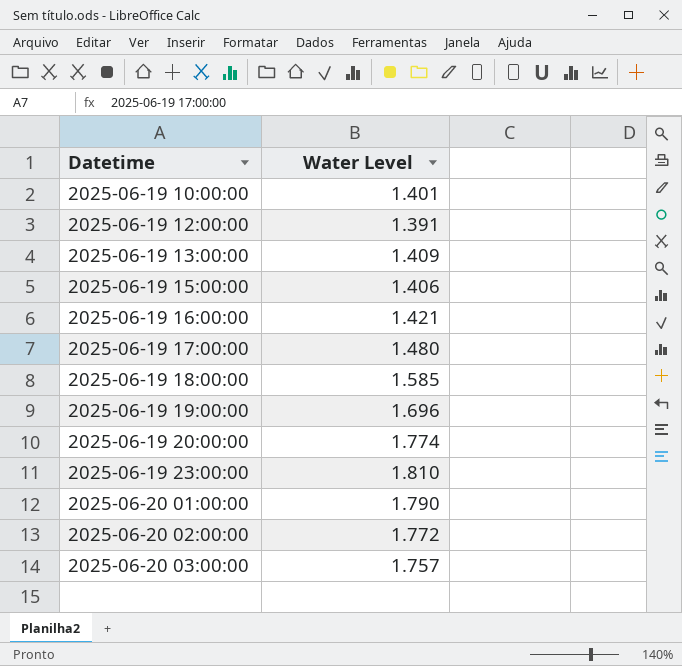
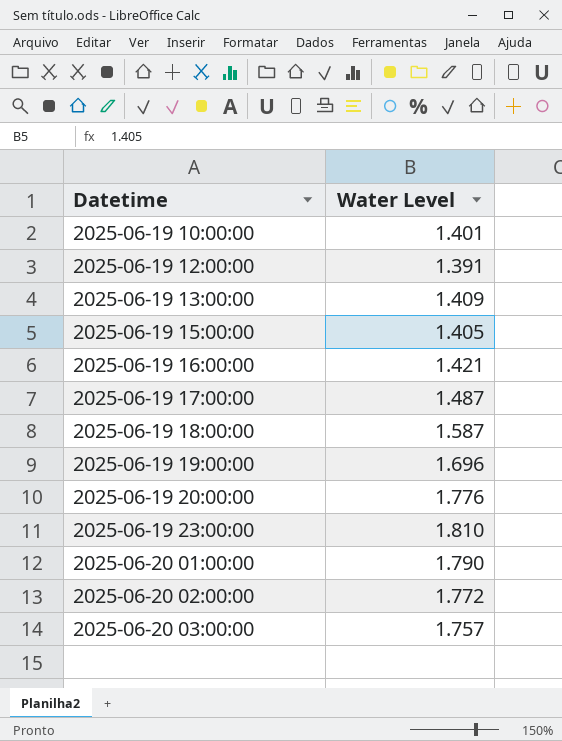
2025-06-19 15:00:00 | Water Level: 1.406 -> 1.405
2025-06-19 17:00:00 | Water Level: 1.480 -> 1.487
2025-06-19 18:00:00 | Water Level: 1.585 -> 1.587
2025-06-19 20:00:00 | Water Level: 1.774 -> 1.776

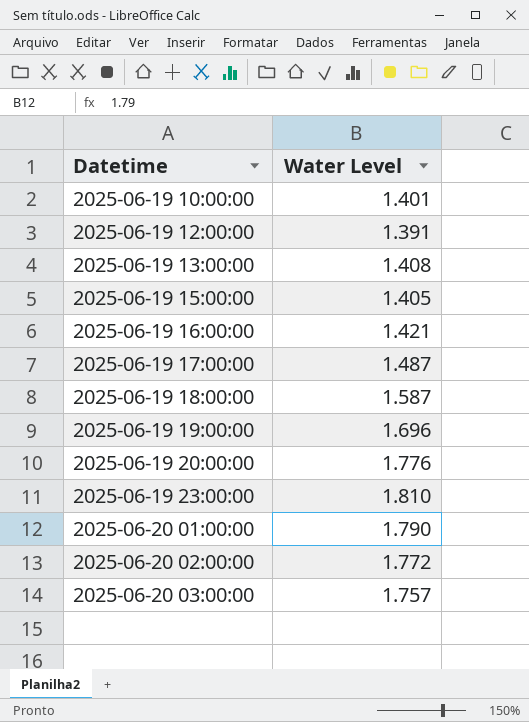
2025-06-19 13:00:00 | Water Level: 1.409 -> 1.408

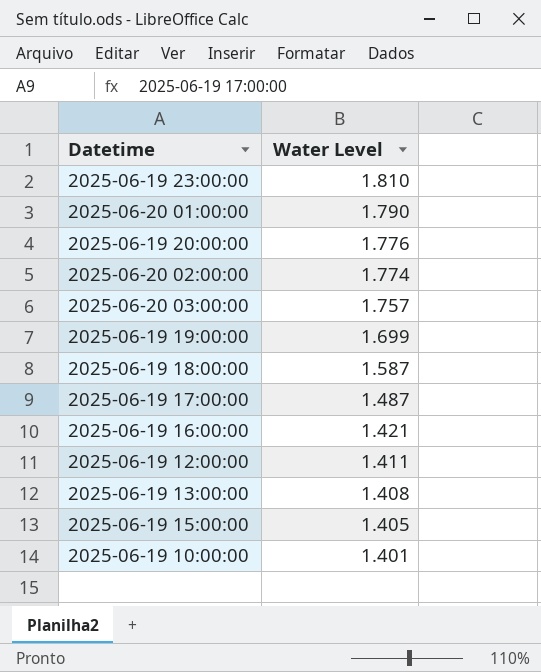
row order: Datetime ascending -> Water Level descending
2025-06-20 02:00:00 | Water Level: 1.772 -> 1.774
2025-06-19 19:00:00 | Water Level: 1.696 -> 1.699
2025-06-19 12:00:00 | Water Level: 1.391 -> 1.411

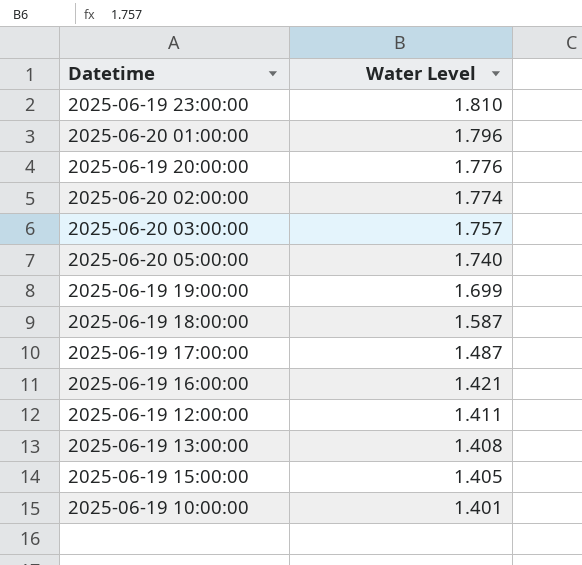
2025-06-20 01:00:00 | Water Level: 1.790 -> 1.796
row 2025-06-20 05:00:00: none -> 1.740

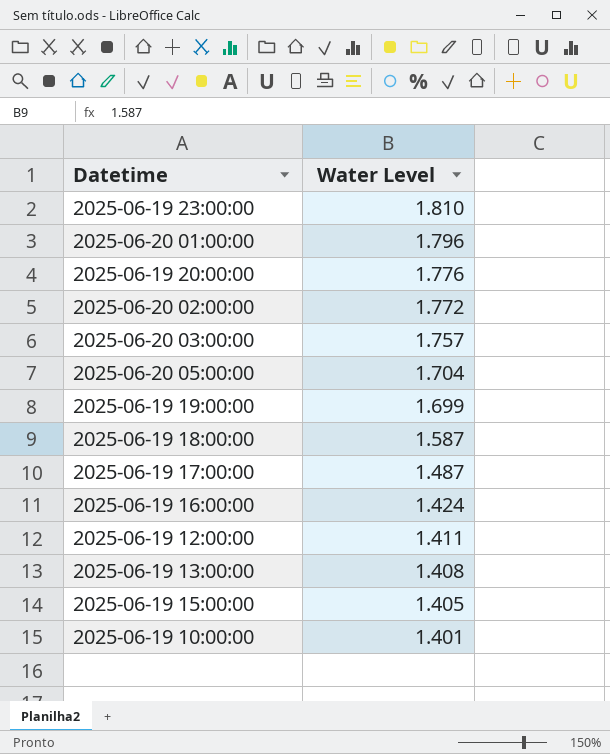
2025-06-20 02:00:00 | Water Level: 1.774 -> 1.772
2025-06-20 05:00:00 | Water Level: 1.740 -> 1.704
2025-06-19 16:00:00 | Water Level: 1.421 -> 1.424

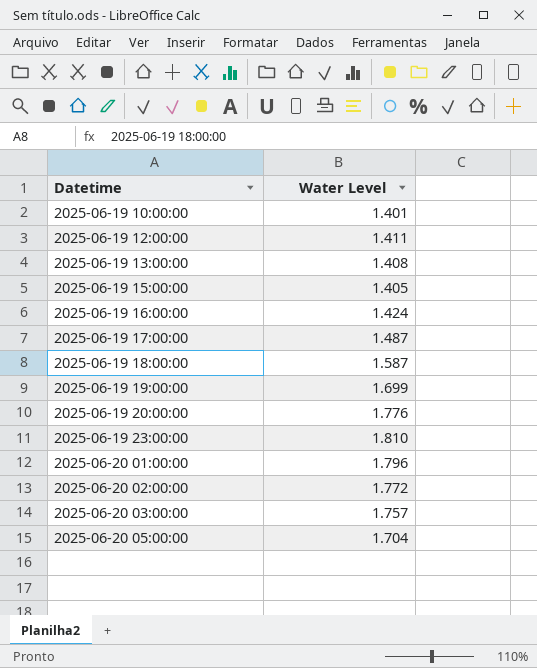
row order: Water Level descending -> Datetime ascending

